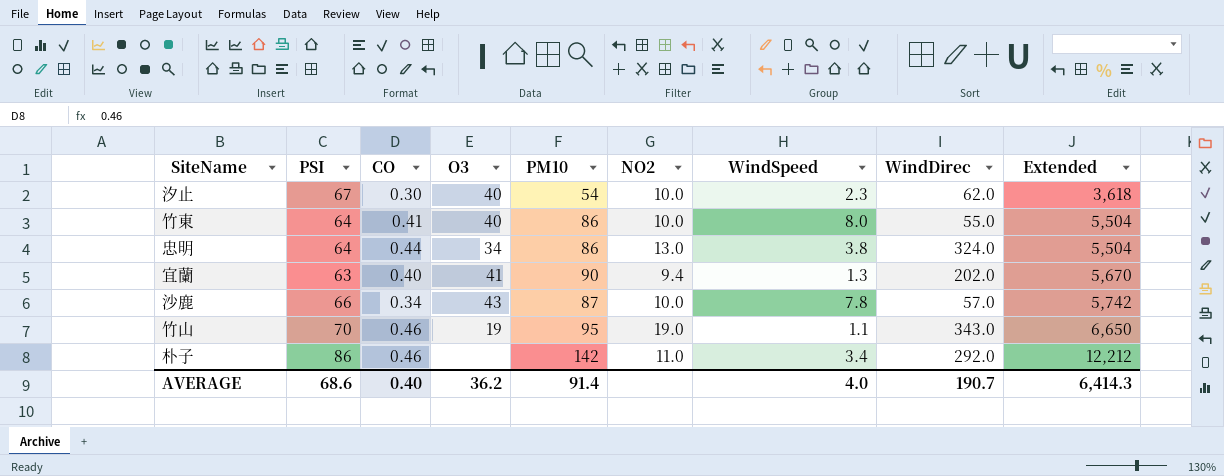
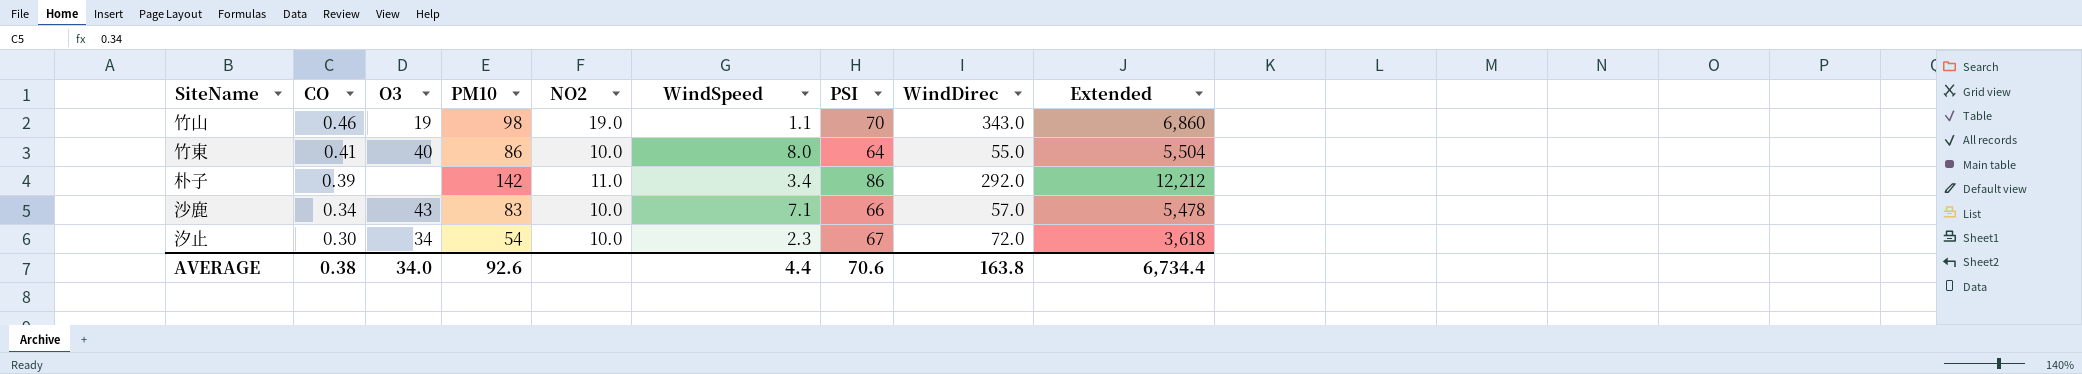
row order: Extended ascending -> CO descending
column PSI | position: 2 -> 7
row 忠明: 64 | 0.44 | 34 | 86 | 13.0 | 3.8 | 324.0 | 5,504 -> none
row 宜蘭: 63 | 0.40 | 41 | 90 | 9.4 | 1.3 | 202.0 | 5,670 -> none
竹山 | PM10: 95 -> 98
竹山 | Extended: 6,650 -> 6,860
朴子 | CO: 0.46 -> 0.39
沙鹿 | PM10: 87 -> 83
沙鹿 | WindSpeed: 7.8 -> 7.1
沙鹿 | Extended: 5,742 -> 5,478
汐止 | O3: 40 -> 34
汐止 | WindDirec: 62.0 -> 72.0
AVERAGE | CO: 0.40 -> 0.38
AVERAGE | O3: 36.2 -> 34.0
AVERAGE | PM10: 91.4 -> 92.6
AVERAGE | WindSpeed: 4.0 -> 4.4
AVERAGE | PSI: 68.6 -> 70.6
AVERAGE | WindDirec: 190.7 -> 163.8
AVERAGE | Extended: 6,414.3 -> 6,734.4

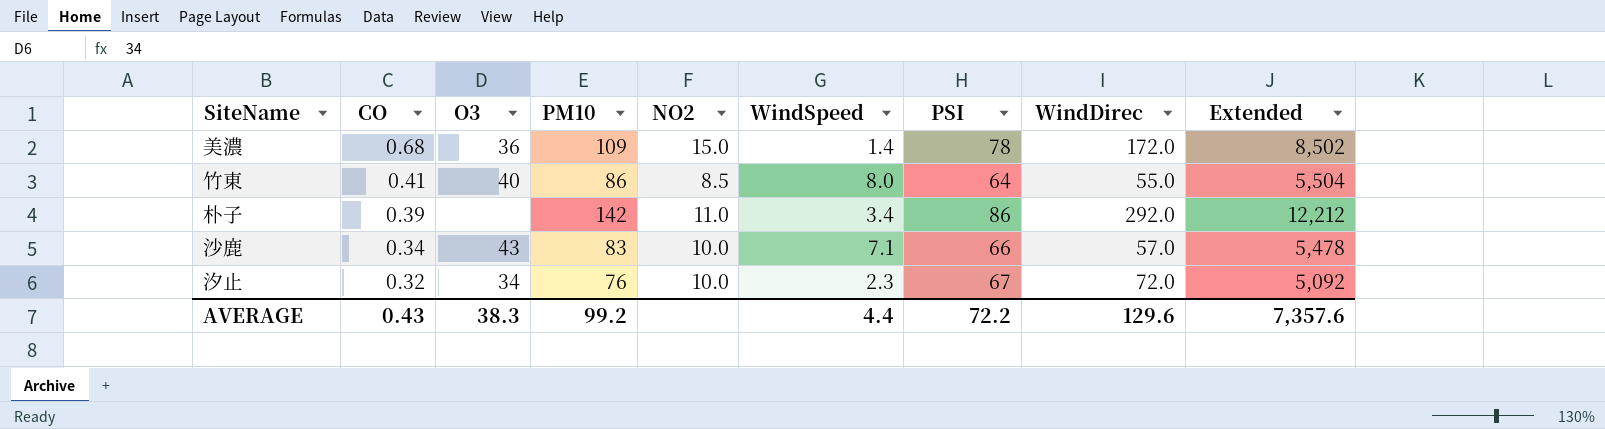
row 竹山: 0.46 | 19 | 98 | 19.0 | 1.1 | 70 | 343.0 | 6,860 -> none
row 美濃: none -> 0.68 | 36 | 109 | 15.0 | 1.4 | 78 | 172.0 | 8,502
竹東 | NO2: 10.0 -> 8.5
汐止 | CO: 0.30 -> 0.32
汐止 | PM10: 54 -> 76
汐止 | Extended: 3,618 -> 5,092
AVERAGE | CO: 0.38 -> 0.43
AVERAGE | O3: 34.0 -> 38.3
AVERAGE | PM10: 92.6 -> 99.2
AVERAGE | PSI: 70.6 -> 72.2
AVERAGE | WindDirec: 163.8 -> 129.6
AVERAGE | Extended: 6,734.4 -> 7,357.6

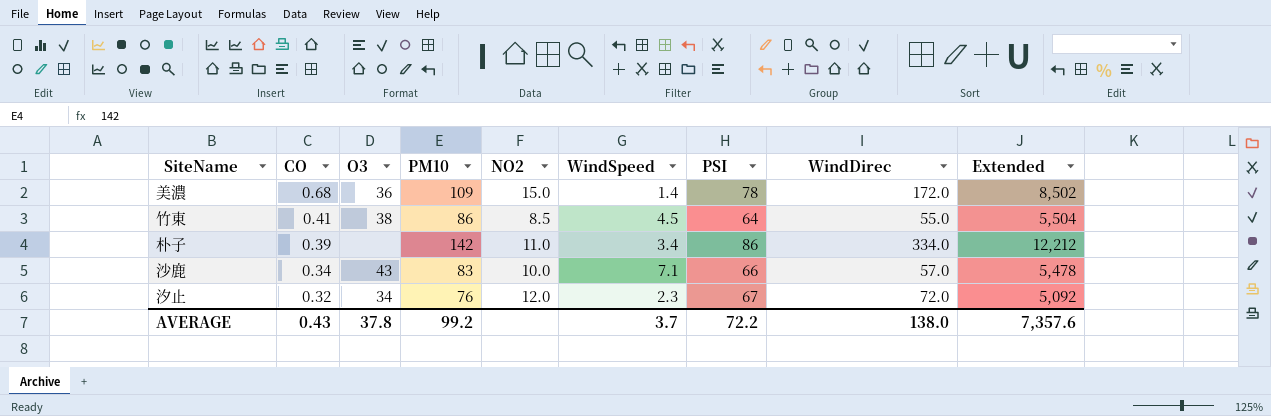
竹東 | O3: 40 -> 38
竹東 | WindSpeed: 8.0 -> 4.5
朴子 | WindDirec: 292.0 -> 334.0
汐止 | NO2: 10.0 -> 12.0
AVERAGE | O3: 38.3 -> 37.8
AVERAGE | WindSpeed: 4.4 -> 3.7
AVERAGE | WindDirec: 129.6 -> 138.0

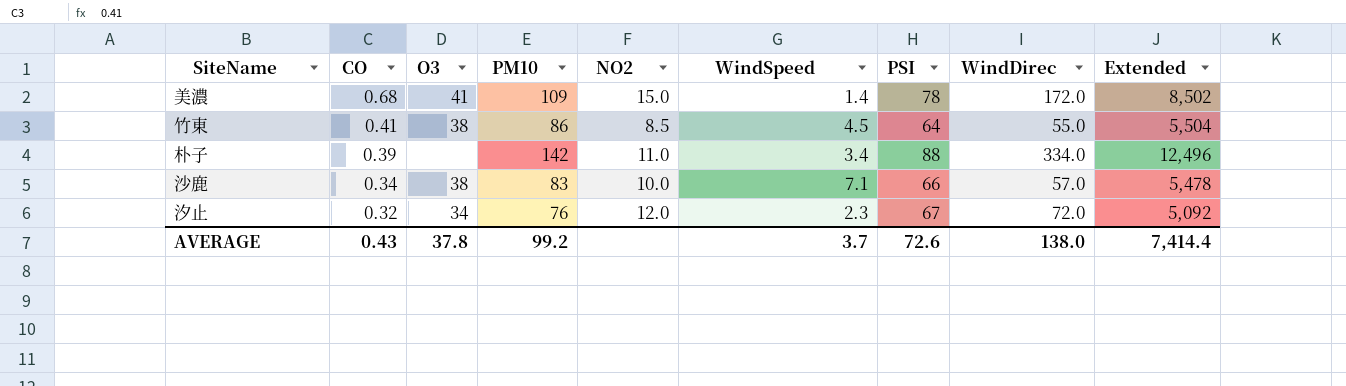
美濃 | O3: 36 -> 41
朴子 | PSI: 86 -> 88
朴子 | Extended: 12,212 -> 12,496
沙鹿 | O3: 43 -> 38
AVERAGE | PSI: 72.2 -> 72.6
AVERAGE | Extended: 7,357.6 -> 7,414.4

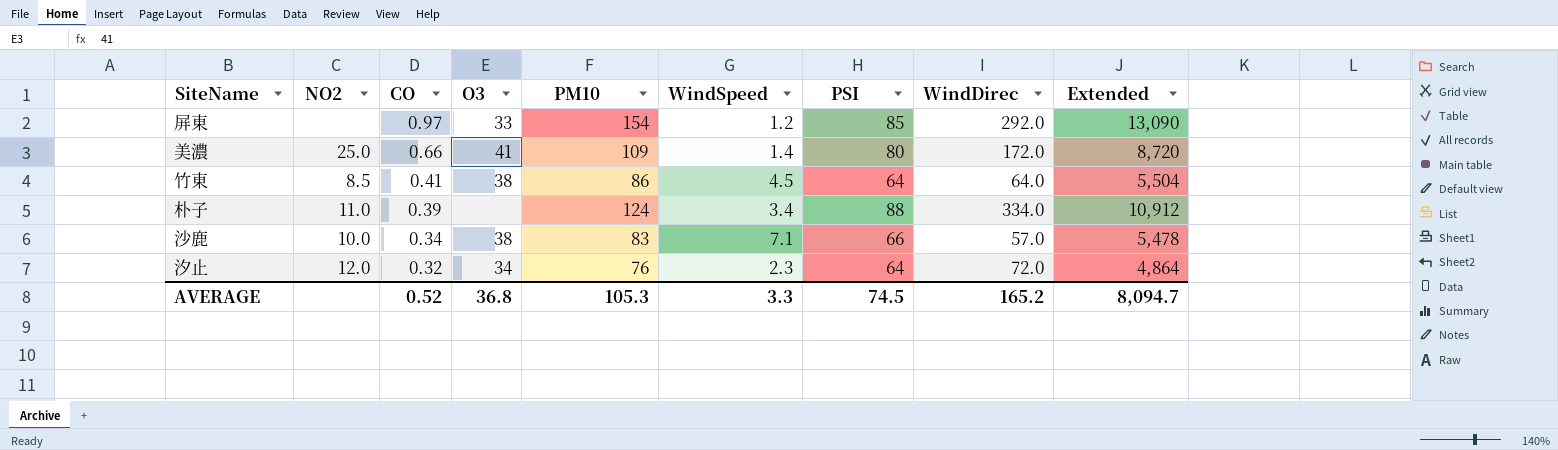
column NO2 | position: 5 -> 2
row 屏東: none -> none | 0.97 | 33 | 154 | 1.2 | 85 | 292.0 | 13,090
美濃 | NO2: 15.0 -> 25.0
美濃 | CO: 0.68 -> 0.66
美濃 | PSI: 78 -> 80
美濃 | Extended: 8,502 -> 8,720
竹東 | WindDirec: 55.0 -> 64.0
朴子 | PM10: 142 -> 124
朴子 | Extended: 12,496 -> 10,912
汐止 | PSI: 67 -> 64
汐止 | Extended: 5,092 -> 4,864
AVERAGE | CO: 0.43 -> 0.52
AVERAGE | O3: 37.8 -> 36.8
AVERAGE | PM10: 99.2 -> 105.3
AVERAGE | WindSpeed: 3.7 -> 3.3
AVERAGE | PSI: 72.6 -> 74.5
AVERAGE | WindDirec: 138.0 -> 165.2
AVERAGE | Extended: 7,414.4 -> 8,094.7

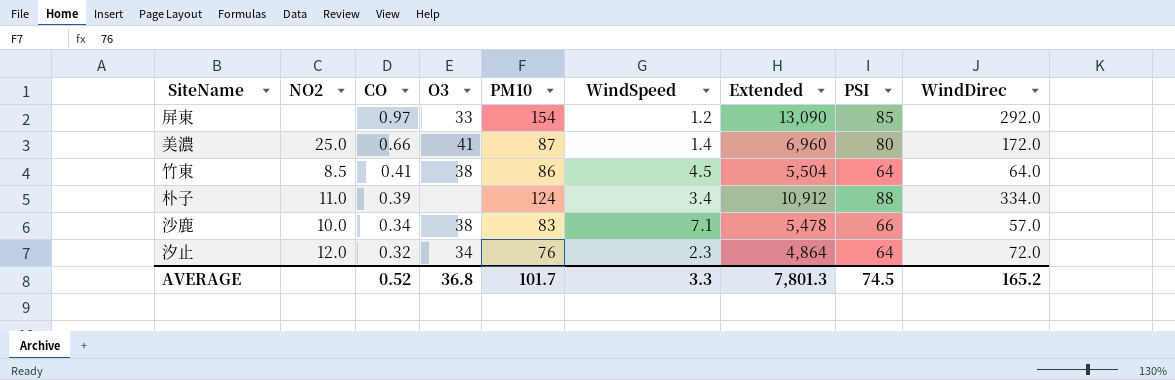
column Extended | position: 9 -> 7
美濃 | PM10: 109 -> 87
美濃 | Extended: 8,720 -> 6,960
AVERAGE | PM10: 105.3 -> 101.7
AVERAGE | Extended: 8,094.7 -> 7,801.3

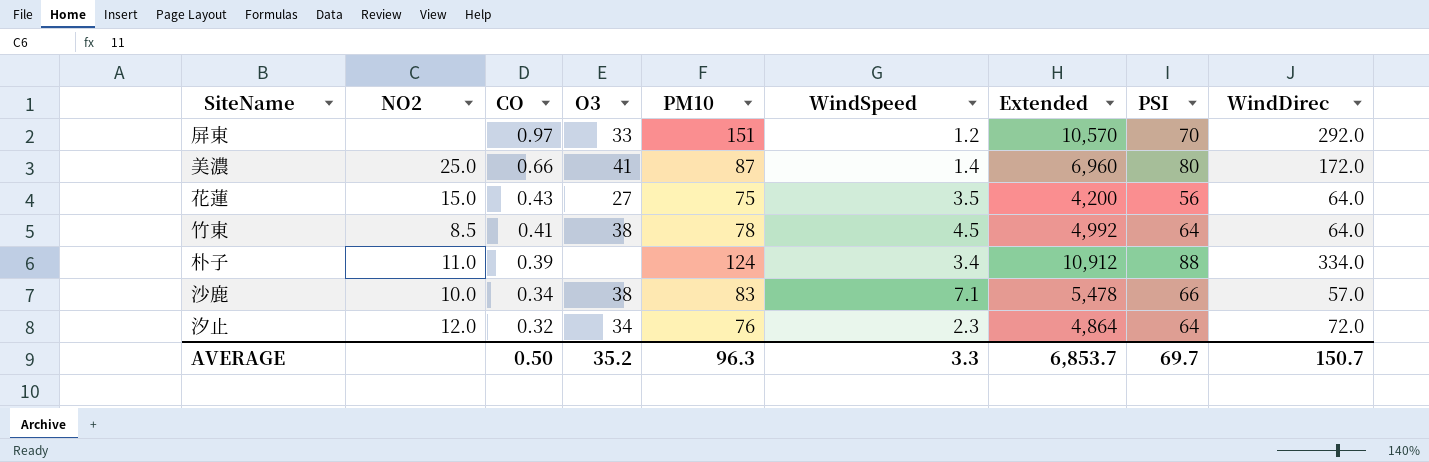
屏東 | PM10: 154 -> 151
屏東 | Extended: 13,090 -> 10,570
屏東 | PSI: 85 -> 70
row 花蓮: none -> 15.0 | 0.43 | 27 | 75 | 3.5 | 4,200 | 56 | 64.0
竹東 | PM10: 86 -> 78
竹東 | Extended: 5,504 -> 4,992
AVERAGE | CO: 0.52 -> 0.50
AVERAGE | O3: 36.8 -> 35.2
AVERAGE | PM10: 101.7 -> 96.3
AVERAGE | Extended: 7,801.3 -> 6,853.7
AVERAGE | PSI: 74.5 -> 69.7
AVERAGE | WindDirec: 165.2 -> 150.7

